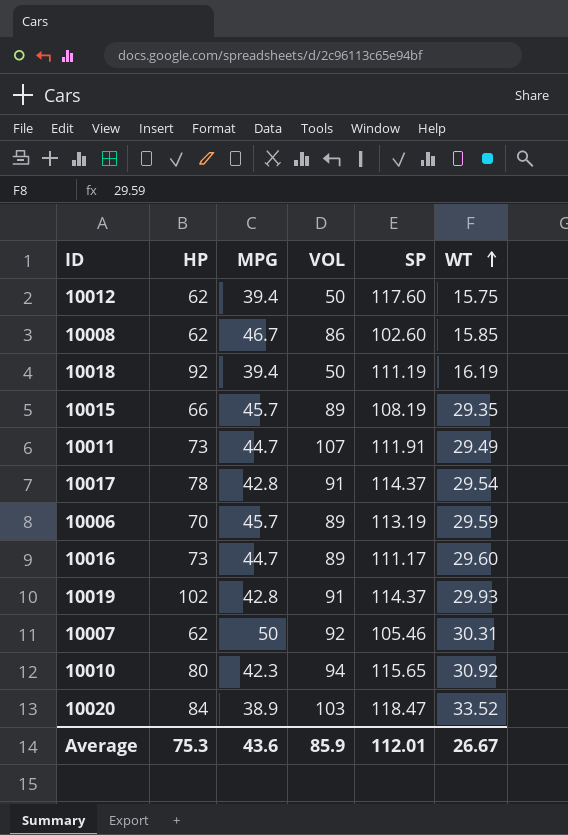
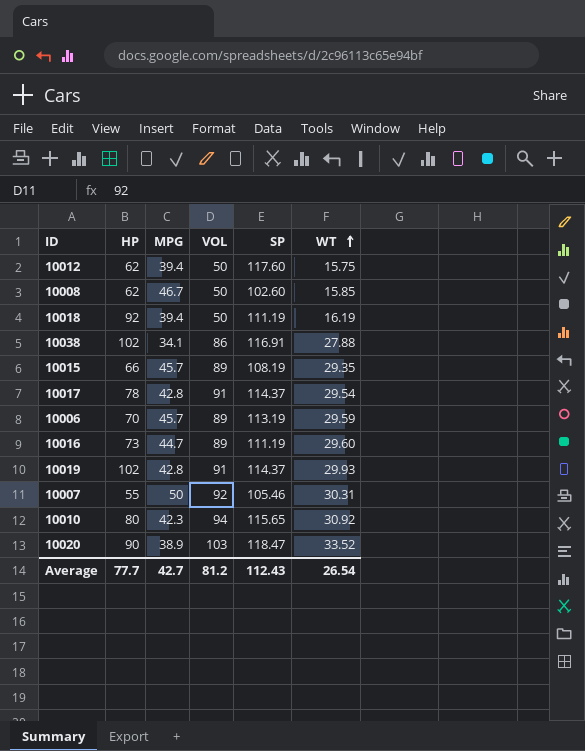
row 10011: 73 | 44.7 | 107 | 111.91 | 29.49 -> none
10008 | VOL: 86 -> 50
row 10038: none -> 102 | 34.1 | 86 | 116.91 | 27.88
10016 | SP: 111.17 -> 111.19
10007 | HP: 62 -> 55
10020 | HP: 84 -> 90
Average | HP: 75.3 -> 77.7
Average | MPG: 43.6 -> 42.7
Average | VOL: 85.9 -> 81.2
Average | SP: 112.01 -> 112.43
Average | WT: 26.67 -> 26.54

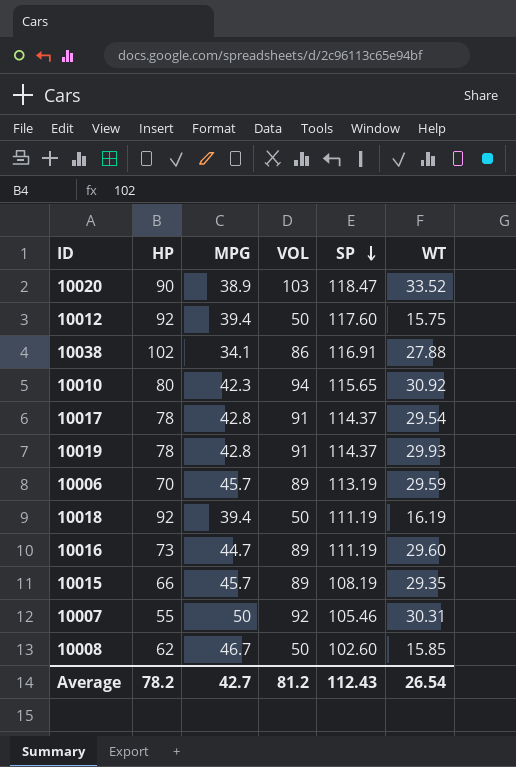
row order: WT ascending -> SP descending
10012 | HP: 62 -> 92
10019 | HP: 102 -> 78
Average | HP: 77.7 -> 78.2

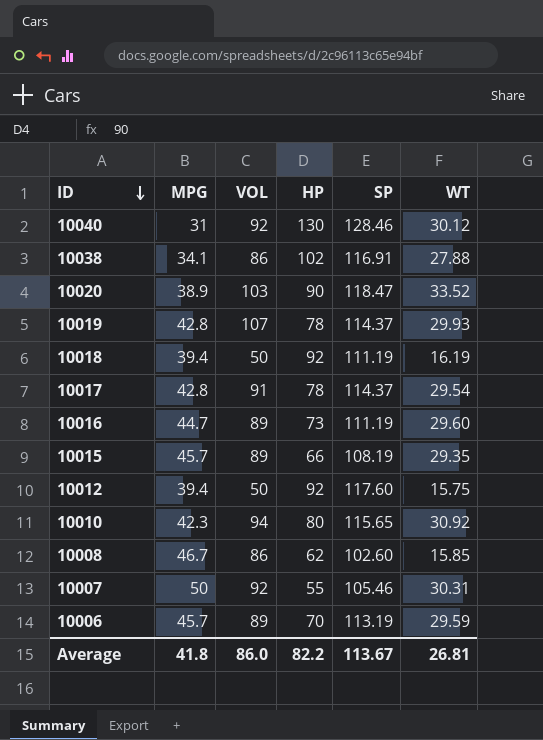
row order: SP descending -> ID descending
column HP | position: 2 -> 4
row 10040: none -> 31 | 92 | 130 | 128.46 | 30.12
10019 | VOL: 91 -> 107
10008 | VOL: 50 -> 86
Average | MPG: 42.7 -> 41.8
Average | VOL: 81.2 -> 86.0
Average | HP: 78.2 -> 82.2
Average | SP: 112.43 -> 113.67
Average | WT: 26.54 -> 26.81

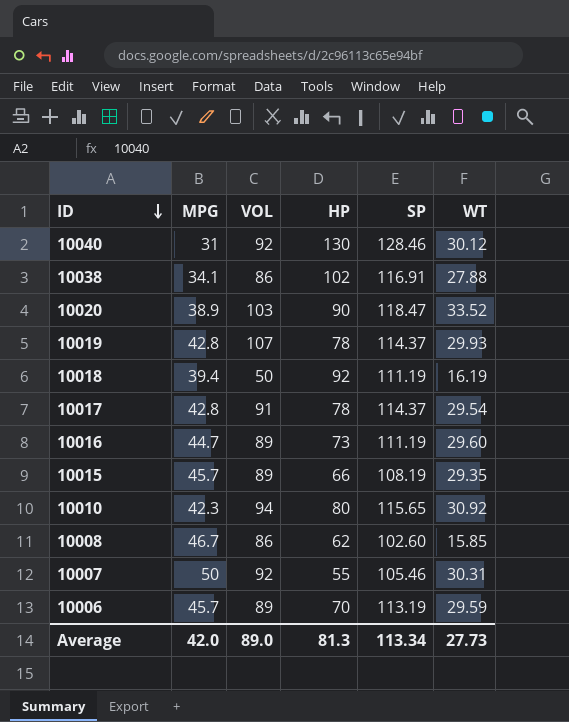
row 10012: 39.4 | 50 | 92 | 117.60 | 15.75 -> none
Average | MPG: 41.8 -> 42.0
Average | VOL: 86.0 -> 89.0
Average | HP: 82.2 -> 81.3
Average | SP: 113.67 -> 113.34
Average | WT: 26.81 -> 27.73

